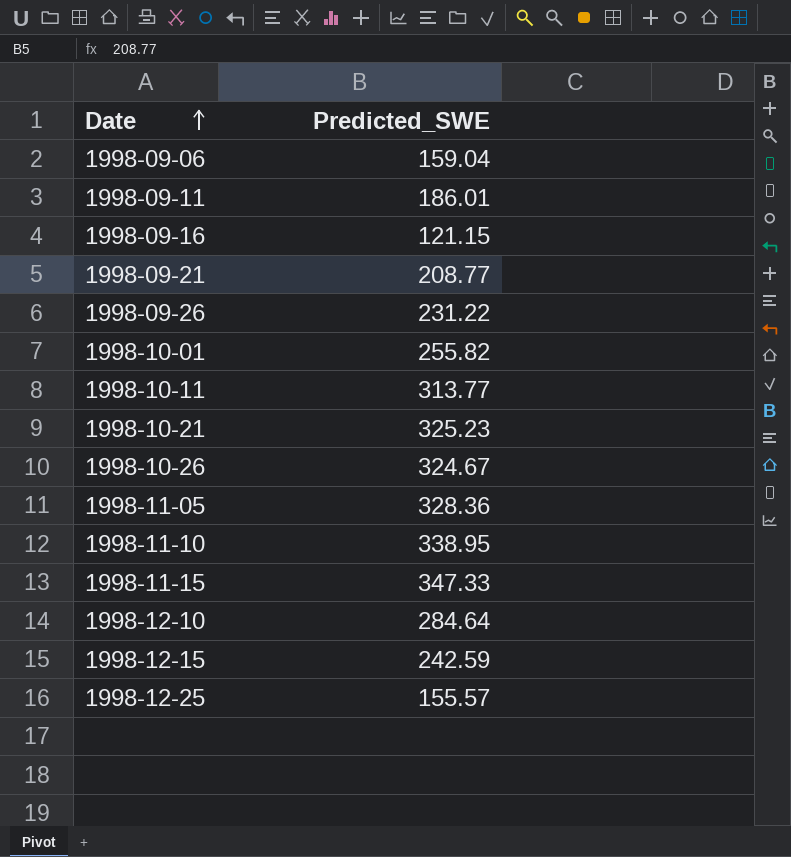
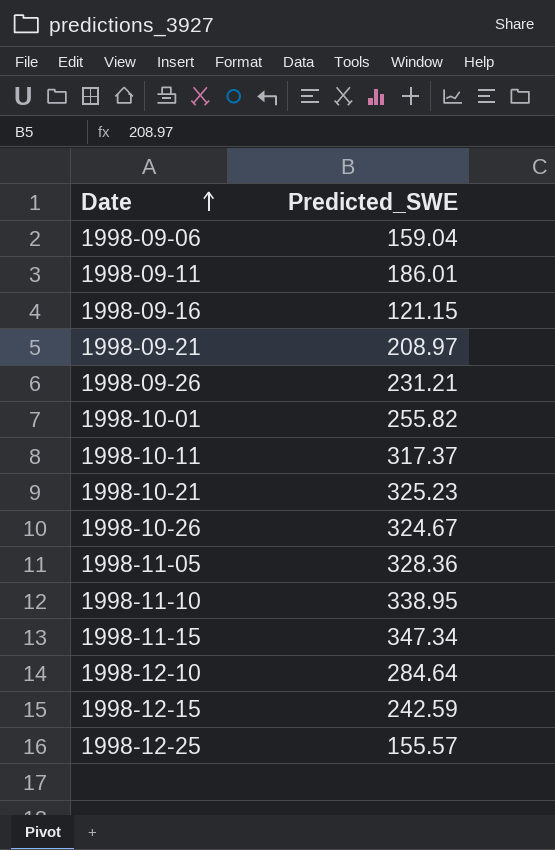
1998-09-21 | Predicted_SWE: 208.77 -> 208.97
1998-09-26 | Predicted_SWE: 231.22 -> 231.21
1998-10-11 | Predicted_SWE: 313.77 -> 317.37
1998-11-15 | Predicted_SWE: 347.33 -> 347.34

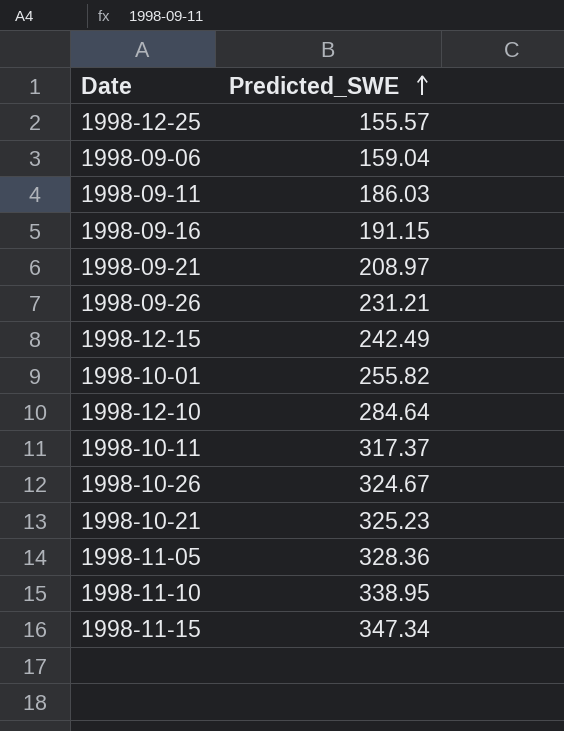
row order: Date ascending -> Predicted_SWE ascending
1998-09-11 | Predicted_SWE: 186.01 -> 186.03
1998-09-16 | Predicted_SWE: 121.15 -> 191.15
1998-12-15 | Predicted_SWE: 242.59 -> 242.49

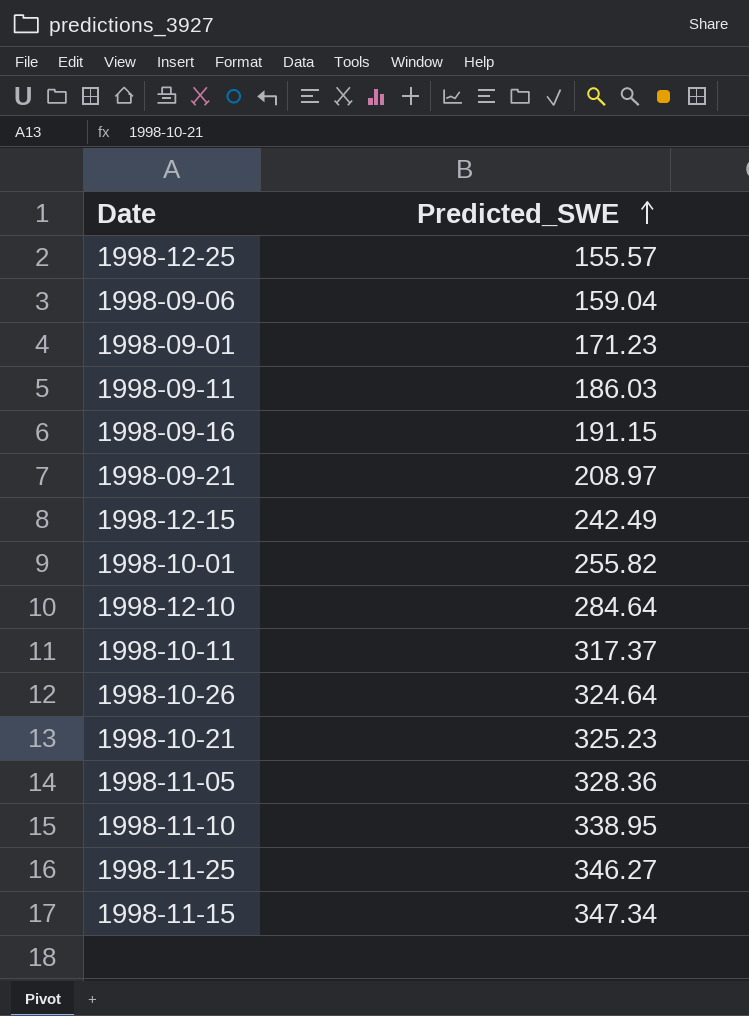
row 1998-09-26: 231.21 -> none
row 1998-09-01: none -> 171.23
1998-10-26 | Predicted_SWE: 324.67 -> 324.64
row 1998-11-25: none -> 346.27

